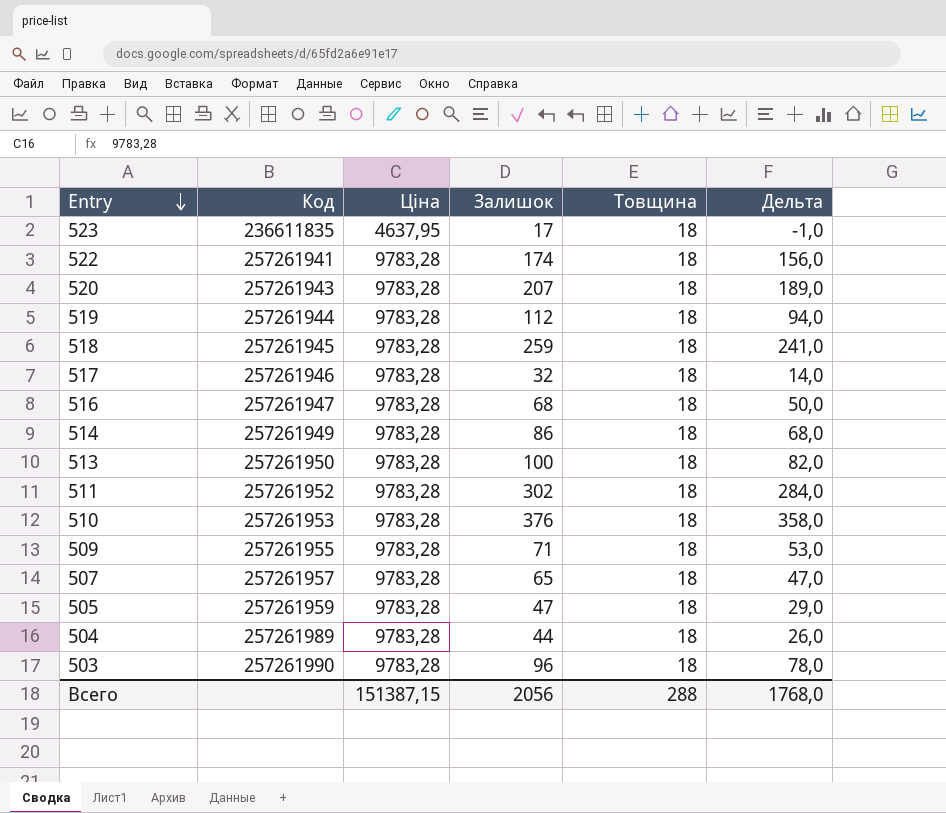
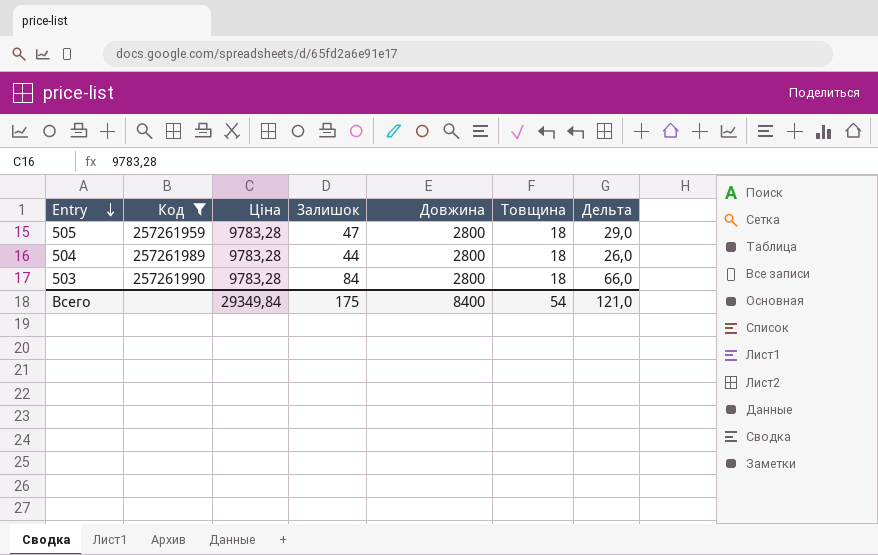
filter: none -> Код >= 257261959
column Довжина | position: none -> 5
503 | Залишок: 96 -> 84
503 | Дельта: 78,0 -> 66,0
Всего | Ціна: 151387,15 -> 29349,84
Всего | Залишок: 2056 -> 175
Всего | Товщина: 288 -> 54
Всего | Дельта: 1768,0 -> 121,0

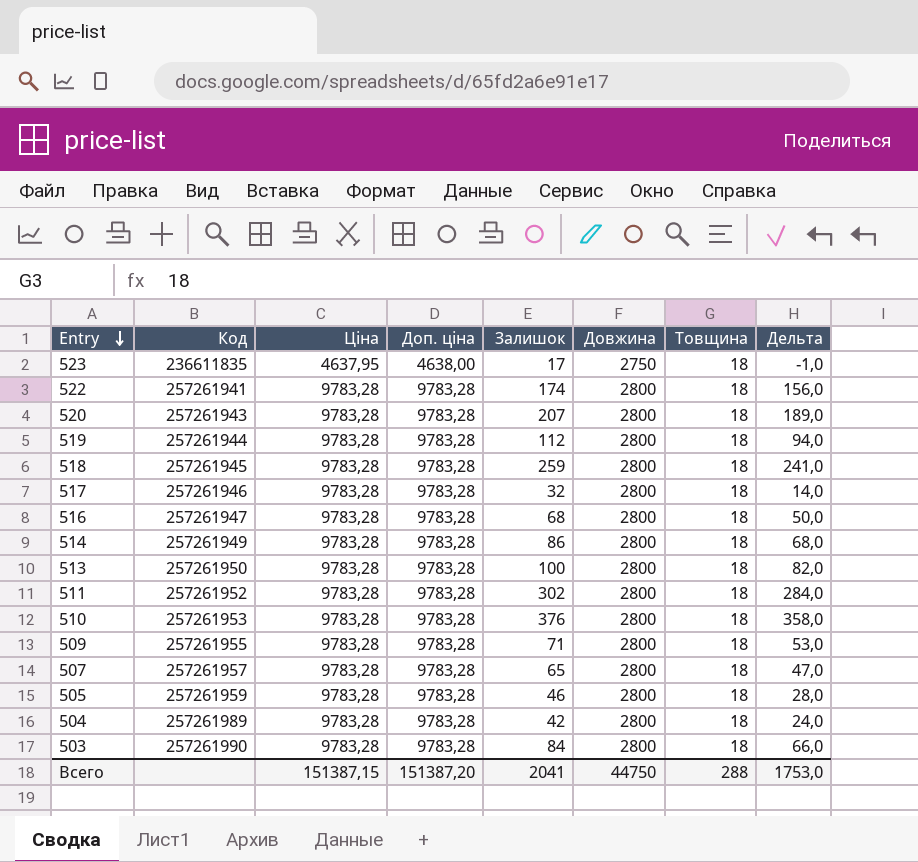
filter: Код >= 257261959 -> none
column Доп. ціна | position: none -> 4
505 | Залишок: 47 -> 46
505 | Дельта: 29,0 -> 28,0
504 | Залишок: 44 -> 42
504 | Дельта: 26,0 -> 24,0
Всего | Ціна: 29349,84 -> 151387,15
Всего | Залишок: 175 -> 2041
Всего | Довжина: 8400 -> 44750
Всего | Товщина: 54 -> 288
Всего | Дельта: 121,0 -> 1753,0

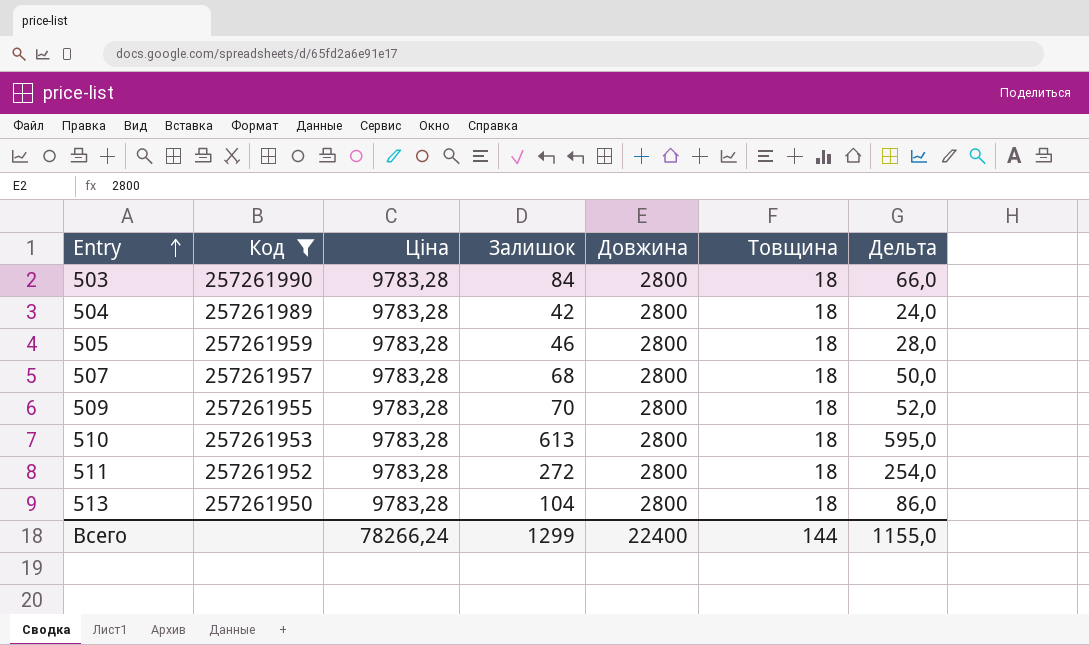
filter: none -> Код >= 257261950
row order: Entry descending -> Entry ascending
column Доп. ціна | position: 4 -> none
507 | Залишок: 65 -> 68
507 | Дельта: 47,0 -> 50,0
509 | Залишок: 71 -> 70
509 | Дельта: 53,0 -> 52,0
510 | Залишок: 376 -> 613
510 | Дельта: 358,0 -> 595,0
511 | Залишок: 302 -> 272
511 | Дельта: 284,0 -> 254,0
513 | Залишок: 100 -> 104
513 | Дельта: 82,0 -> 86,0
Всего | Ціна: 151387,15 -> 78266,24
Всего | Залишок: 2041 -> 1299
Всего | Довжина: 44750 -> 22400
Всего | Товщина: 288 -> 144
Всего | Дельта: 1753,0 -> 1155,0

